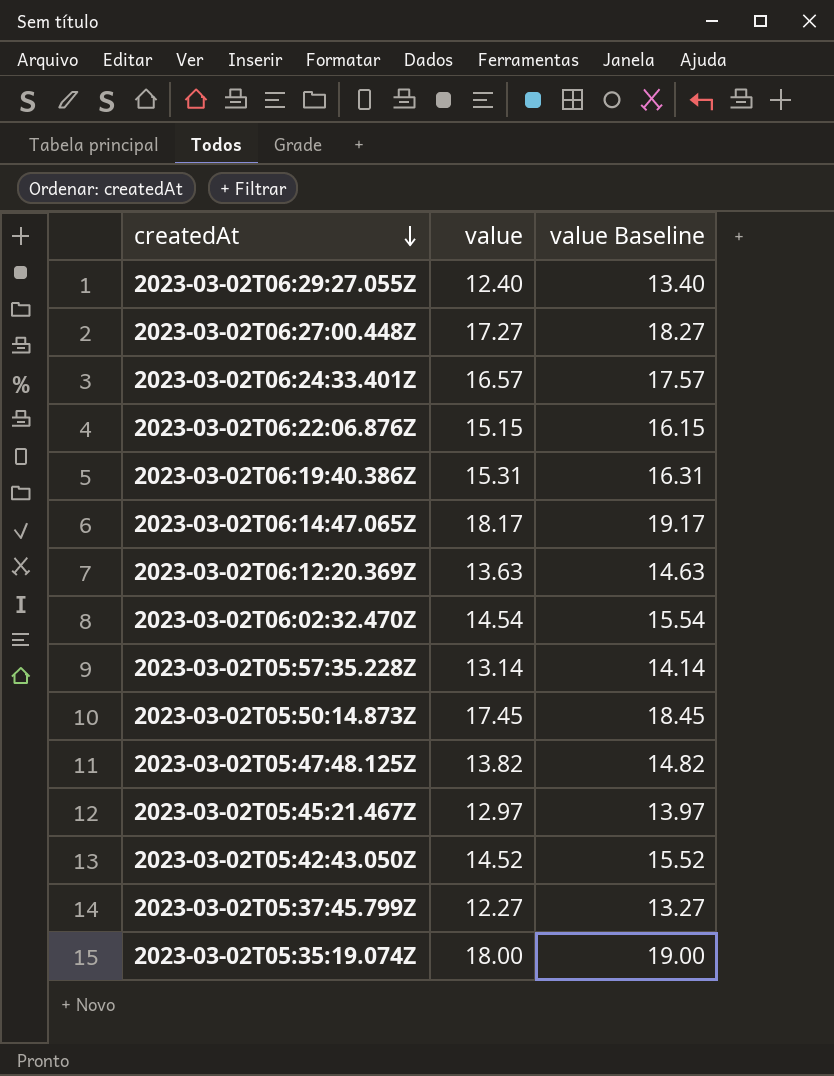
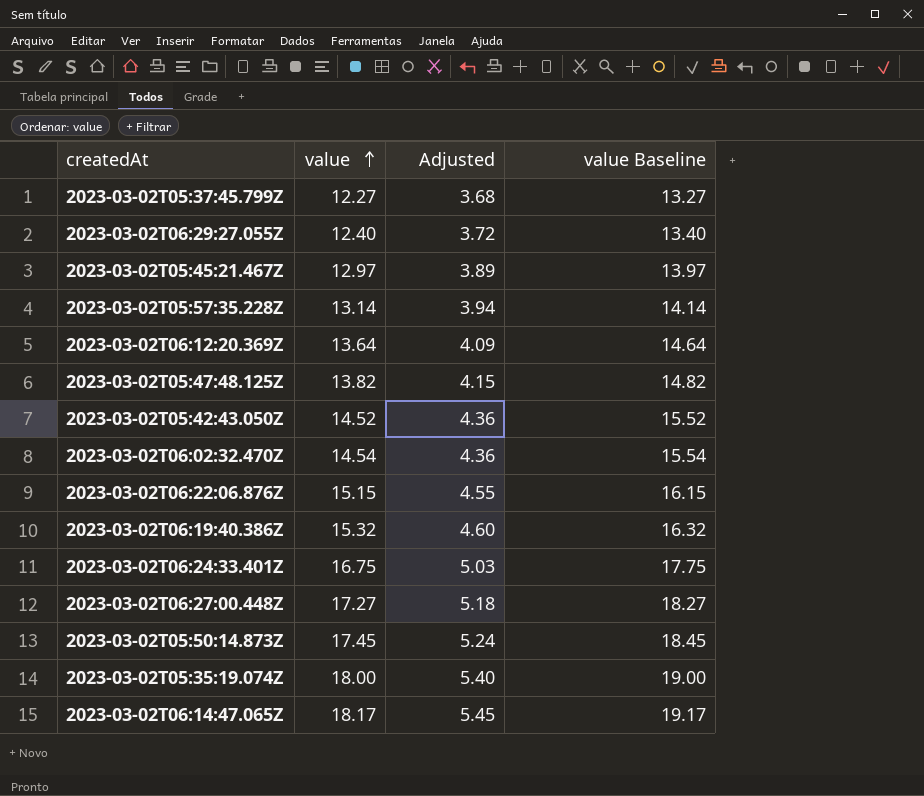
row order: createdAt descending -> value ascending
column Adjusted | formula: none -> [value] * 0.3
2023-03-02T06:12:20.369Z | value: 13.63 -> 13.64
2023-03-02T06:12:20.369Z | value Baseline: 14.63 -> 14.64
2023-03-02T06:19:40.386Z | value: 15.31 -> 15.32
2023-03-02T06:19:40.386Z | value Baseline: 16.31 -> 16.32
2023-03-02T06:24:33.401Z | value: 16.57 -> 16.75
2023-03-02T06:24:33.401Z | value Baseline: 17.57 -> 17.75

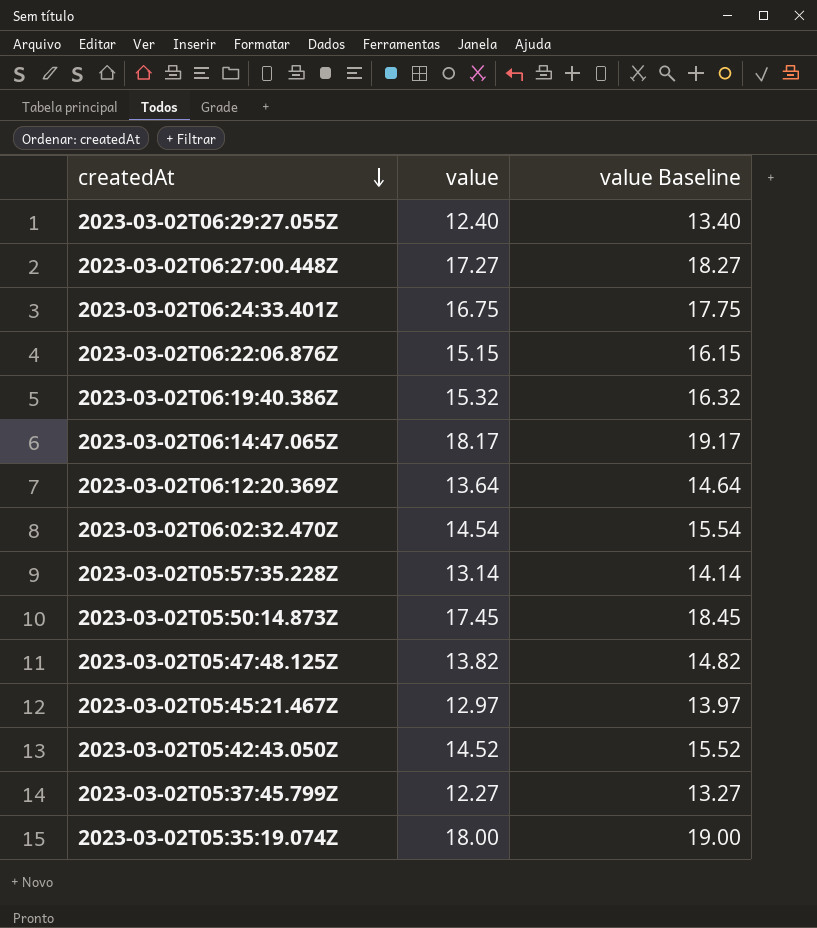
row order: value ascending -> createdAt descending
column Adjusted | formula: [value] * 0.3 -> none

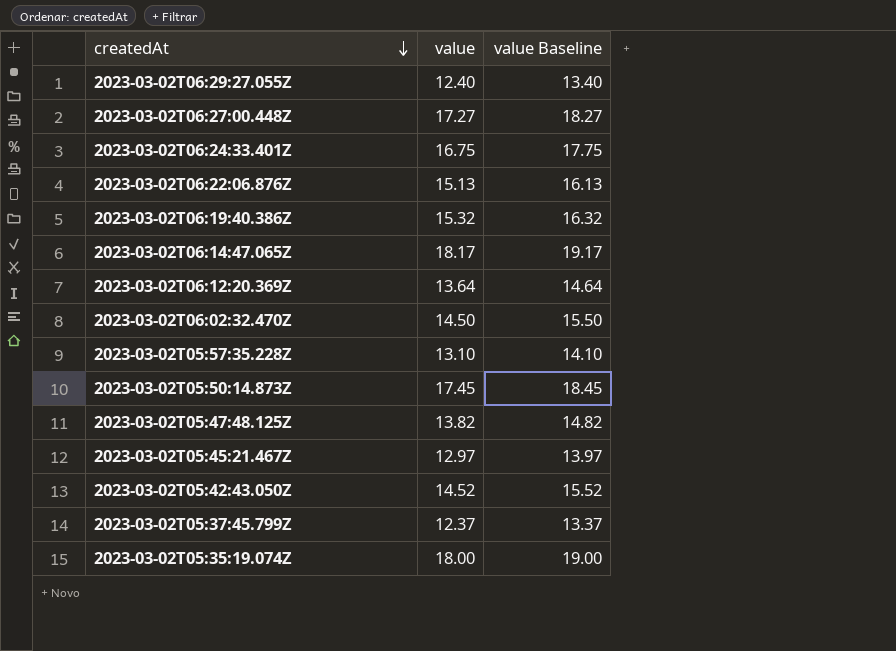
2023-03-02T06:22:06.876Z | value: 15.15 -> 15.13
2023-03-02T06:22:06.876Z | value Baseline: 16.15 -> 16.13
2023-03-02T06:02:32.470Z | value: 14.54 -> 14.50
2023-03-02T06:02:32.470Z | value Baseline: 15.54 -> 15.50
2023-03-02T05:57:35.228Z | value: 13.14 -> 13.10
2023-03-02T05:57:35.228Z | value Baseline: 14.14 -> 14.10
2023-03-02T05:37:45.799Z | value: 12.27 -> 12.37
2023-03-02T05:37:45.799Z | value Baseline: 13.27 -> 13.37

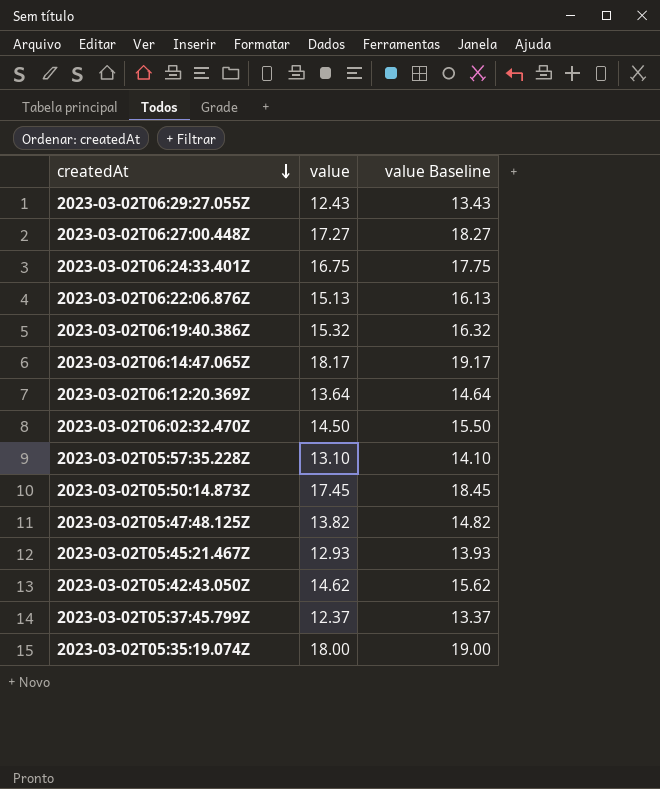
2023-03-02T06:29:27.055Z | value: 12.40 -> 12.43
2023-03-02T06:29:27.055Z | value Baseline: 13.40 -> 13.43
2023-03-02T05:45:21.467Z | value: 12.97 -> 12.93
2023-03-02T05:45:21.467Z | value Baseline: 13.97 -> 13.93
2023-03-02T05:42:43.050Z | value: 14.52 -> 14.62
2023-03-02T05:42:43.050Z | value Baseline: 15.52 -> 15.62

